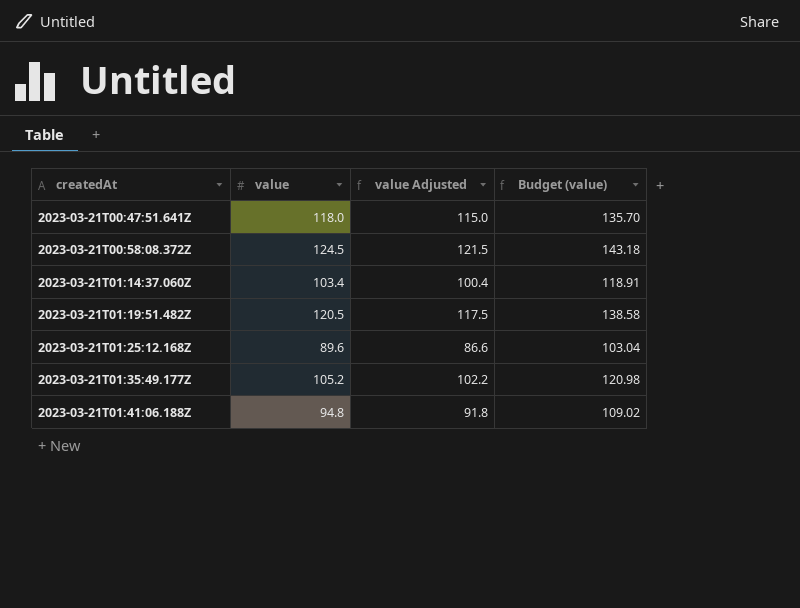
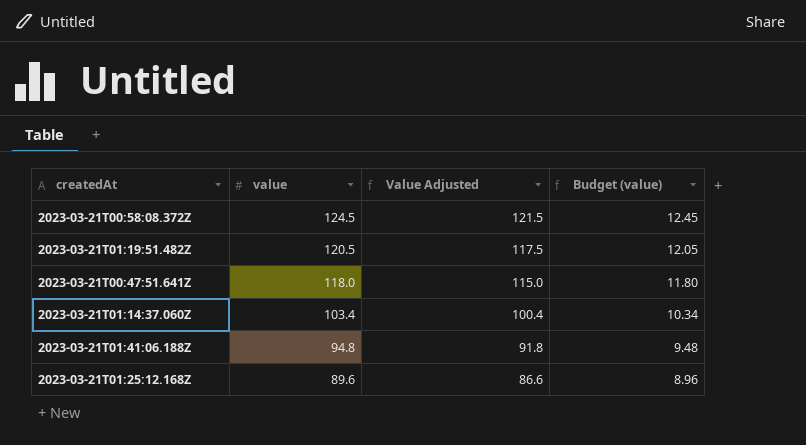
row order: createdAt ascending -> value descending
column name: value Adjusted -> Value Adjusted
column Budget (value) | formula: [value] * 1.15 -> [value] * 0.1
row 2023-03-21T01:35:49.177Z: 105.2 | 102.2 | 120.98 -> none

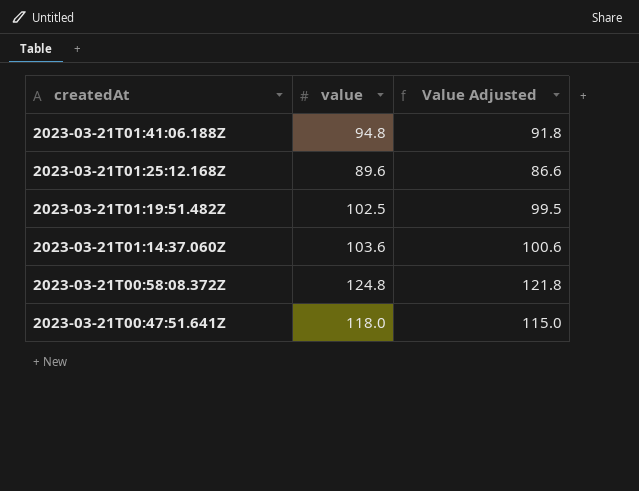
row order: value descending -> createdAt descending
column Budget (value) | formula: [value] * 0.1 -> none
2023-03-21T01:19:51.482Z | value: 120.5 -> 102.5
2023-03-21T01:19:51.482Z | Value Adjusted: 117.5 -> 99.5
2023-03-21T01:14:37.060Z | value: 103.4 -> 103.6
2023-03-21T01:14:37.060Z | Value Adjusted: 100.4 -> 100.6
2023-03-21T00:58:08.372Z | value: 124.5 -> 124.8
2023-03-21T00:58:08.372Z | Value Adjusted: 121.5 -> 121.8

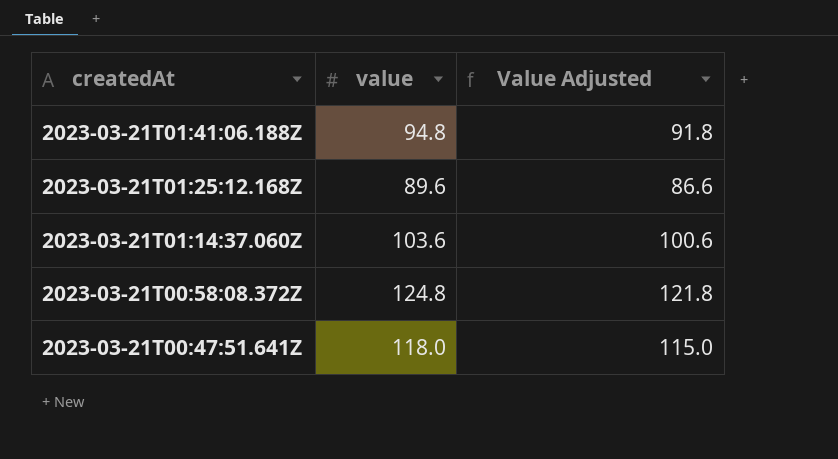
row 2023-03-21T01:19:51.482Z: 102.5 | 99.5 -> none

